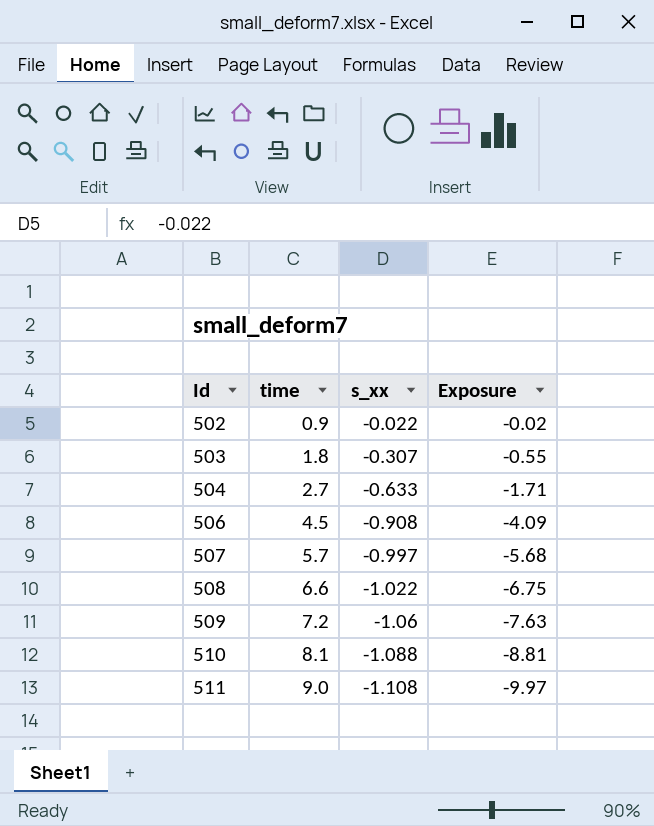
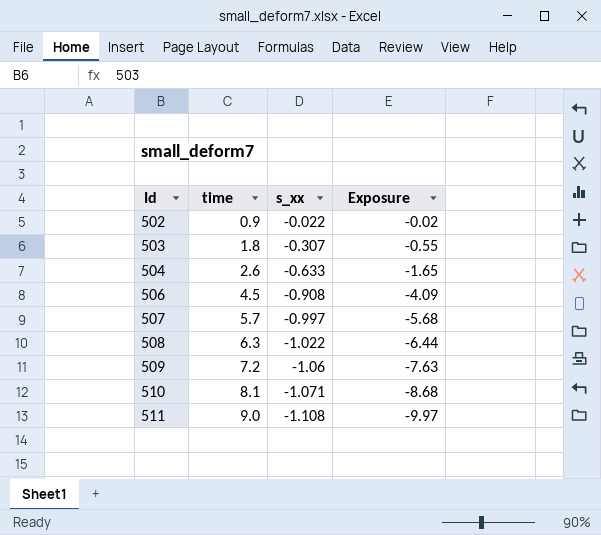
504 | time: 2.7 -> 2.6
504 | Exposure: -1.71 -> -1.65
508 | time: 6.6 -> 6.3
508 | Exposure: -6.75 -> -6.44
510 | s_xx: -1.088 -> -1.071
510 | Exposure: -8.81 -> -8.68

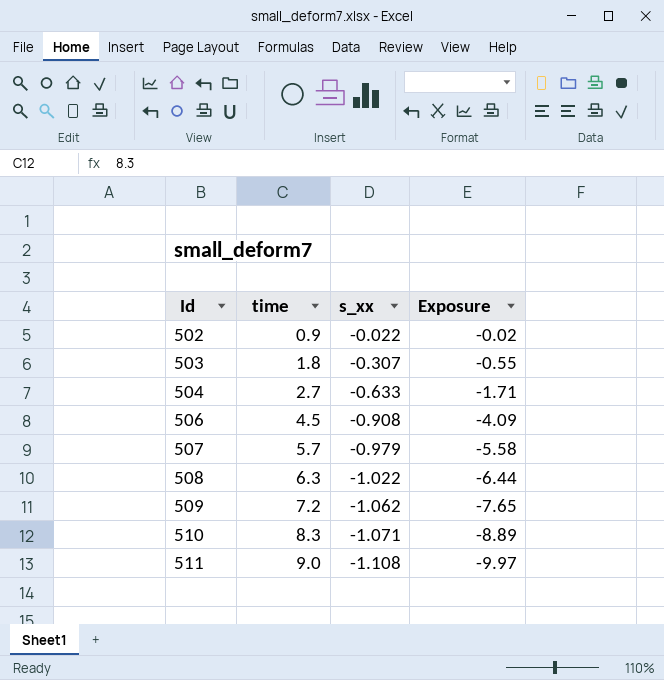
504 | time: 2.6 -> 2.7
504 | Exposure: -1.65 -> -1.71
507 | s_xx: -0.997 -> -0.979
507 | Exposure: -5.68 -> -5.58
509 | s_xx: -1.06 -> -1.062
509 | Exposure: -7.63 -> -7.65
510 | time: 8.1 -> 8.3
510 | Exposure: -8.68 -> -8.89

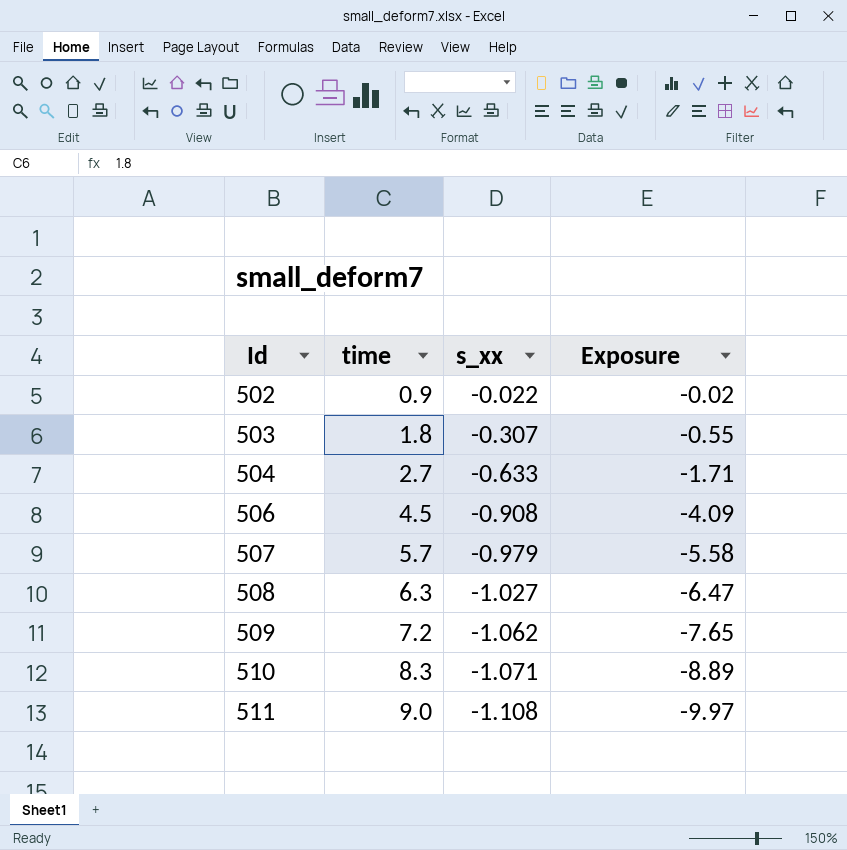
508 | s_xx: -1.022 -> -1.027
508 | Exposure: -6.44 -> -6.47

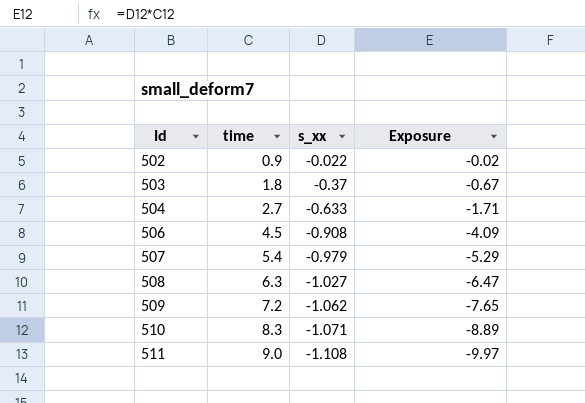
503 | s_xx: -0.307 -> -0.37
503 | Exposure: -0.55 -> -0.67
507 | time: 5.7 -> 5.4
507 | Exposure: -5.58 -> -5.29

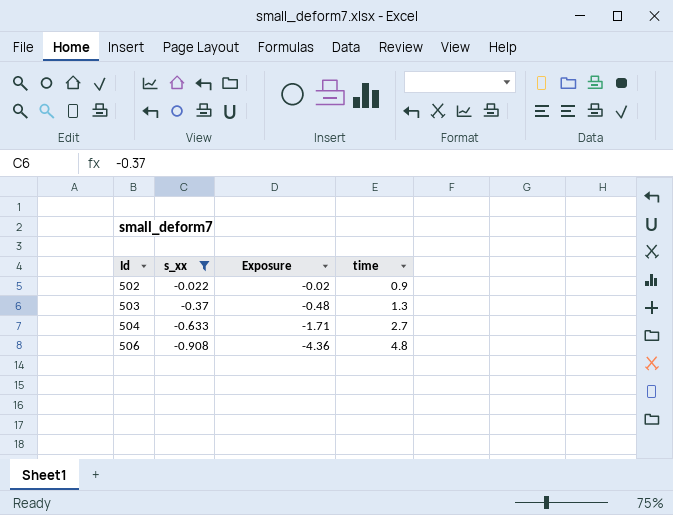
filter: none -> s_xx >= -0.908
column time | position: 2 -> 4
503 | Exposure: -0.67 -> -0.48
503 | time: 1.8 -> 1.3
506 | Exposure: -4.09 -> -4.36
506 | time: 4.5 -> 4.8

